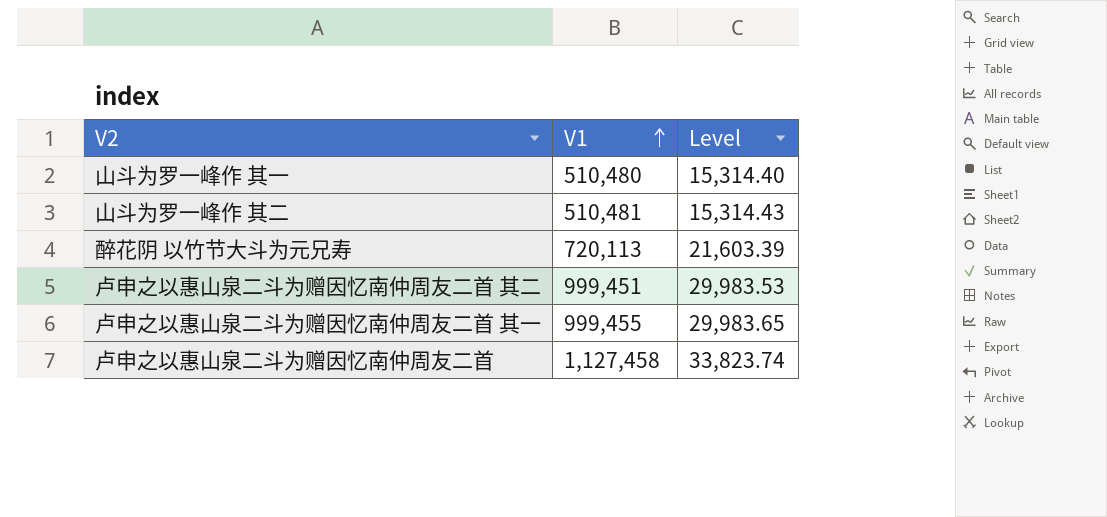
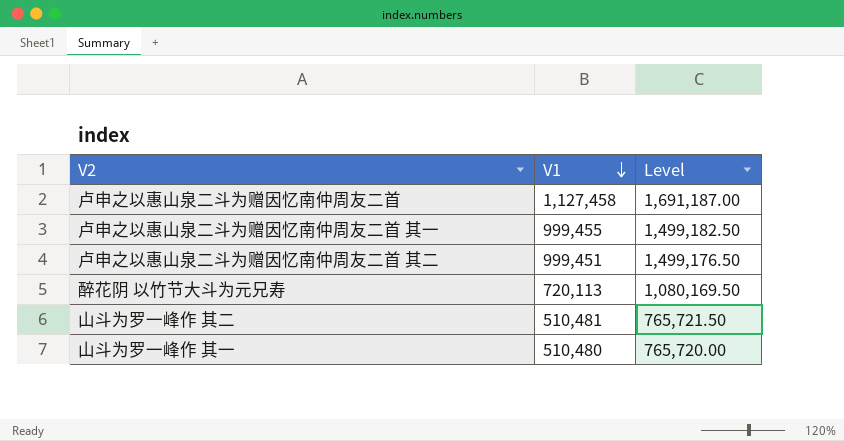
row order: V1 ascending -> V1 descending
column Level | formula: [V1] * 0.03 -> [V1] * 1.5

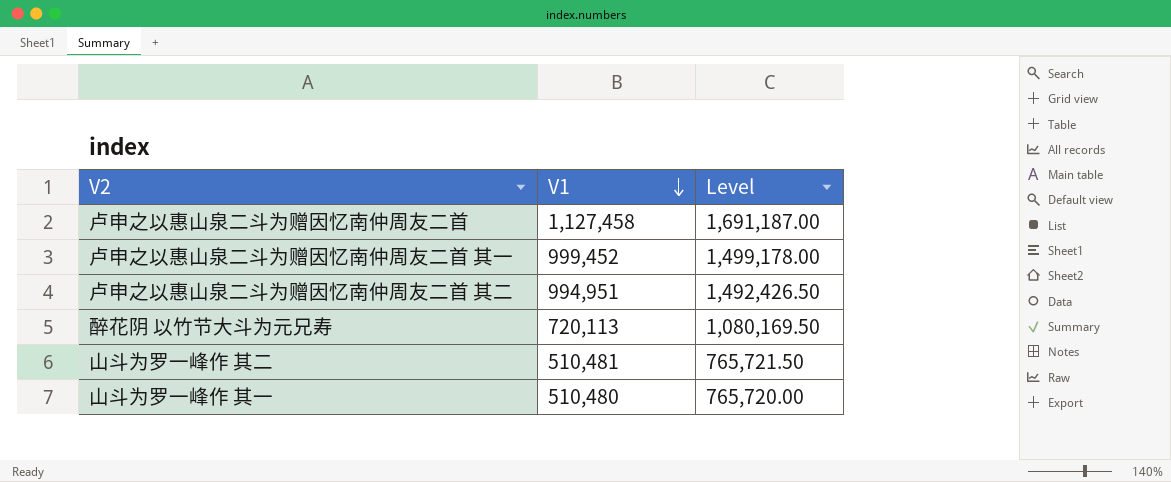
卢申之以惠山泉二斗为赠因忆南仲周友二首 其一 | V1: 999,455 -> 999,452
卢申之以惠山泉二斗为赠因忆南仲周友二首 其一 | Level: 1,499,182.50 -> 1,499,178.00
卢申之以惠山泉二斗为赠因忆南仲周友二首 其二 | V1: 999,451 -> 994,951
卢申之以惠山泉二斗为赠因忆南仲周友二首 其二 | Level: 1,499,176.50 -> 1,492,426.50

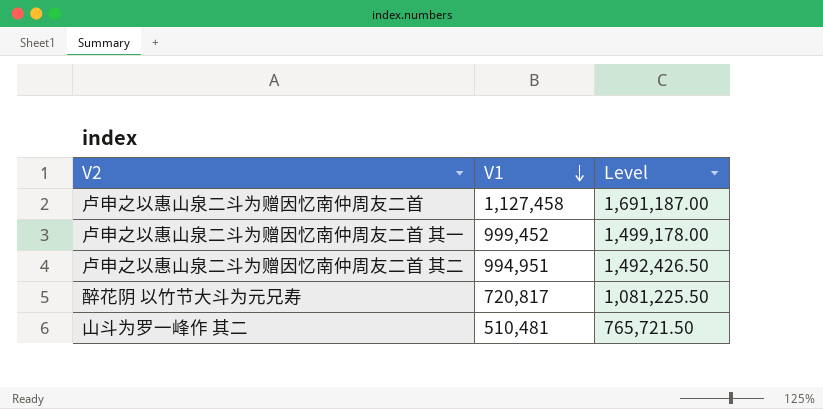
row 山斗为罗一峰作 其一: 510,480 | 765,720.00 -> none
醉花阴 以竹节大斗为元兄寿 | V1: 720,113 -> 720,817
醉花阴 以竹节大斗为元兄寿 | Level: 1,080,169.50 -> 1,081,225.50

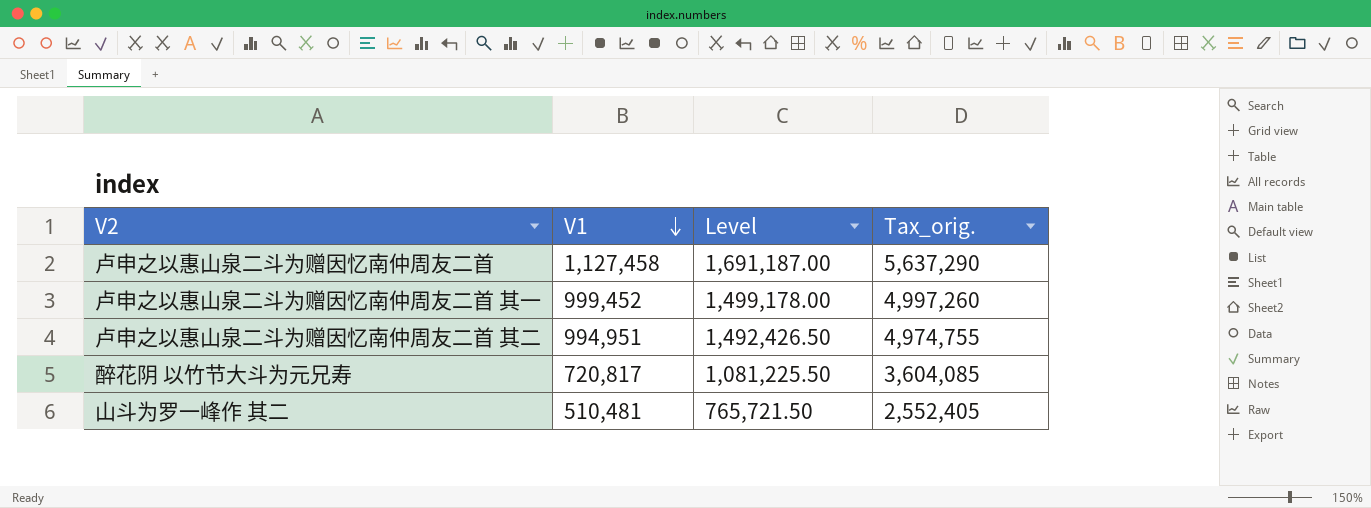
column Tax_orig. | formula: none -> [V1] * 5

